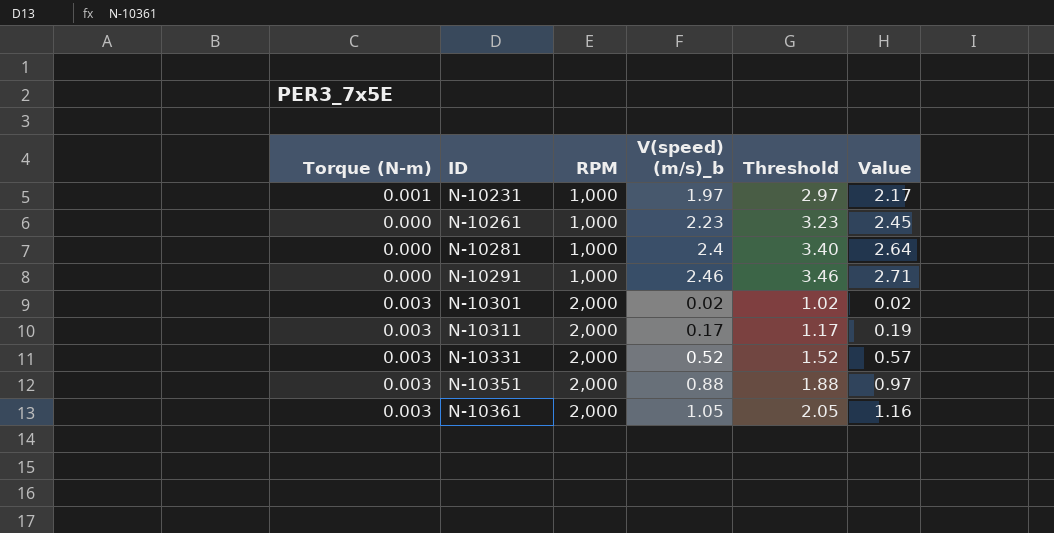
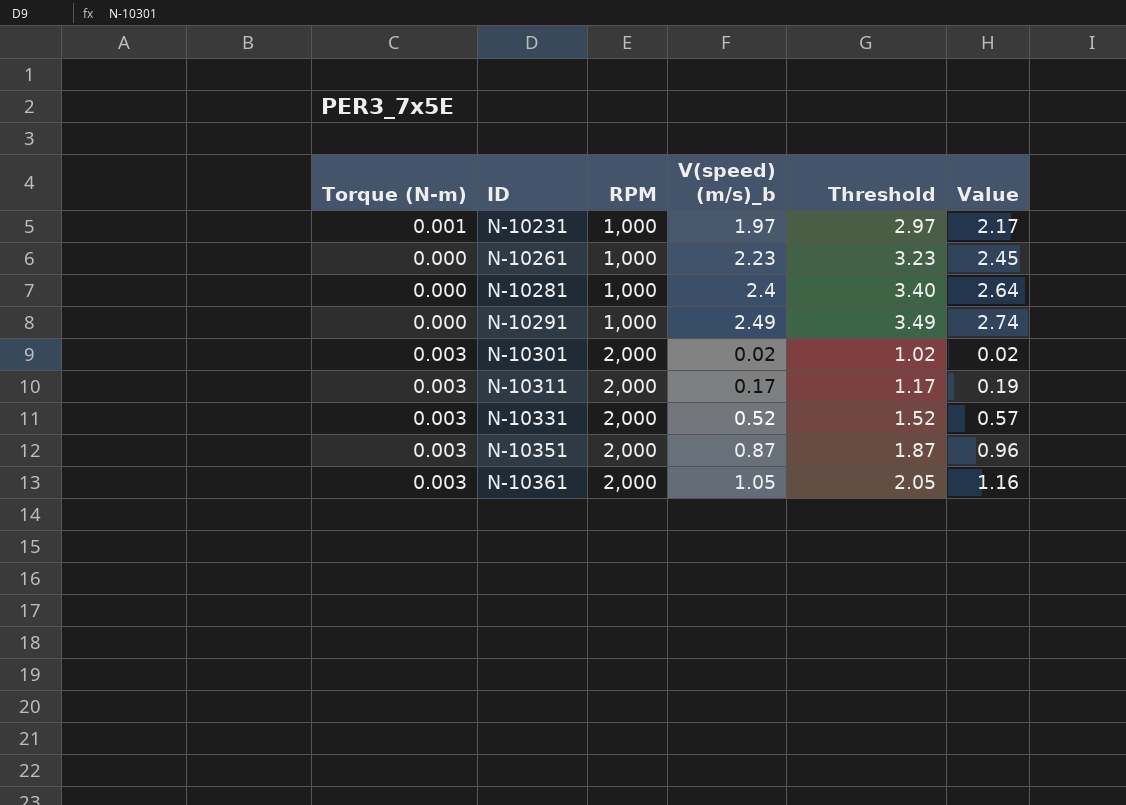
N-10291 | V(speed) (m/s)_b: 2.46 -> 2.49
N-10291 | Threshold: 3.46 -> 3.49
N-10291 | Value: 2.71 -> 2.74
N-10351 | V(speed) (m/s)_b: 0.88 -> 0.87
N-10351 | Threshold: 1.88 -> 1.87
N-10351 | Value: 0.97 -> 0.96

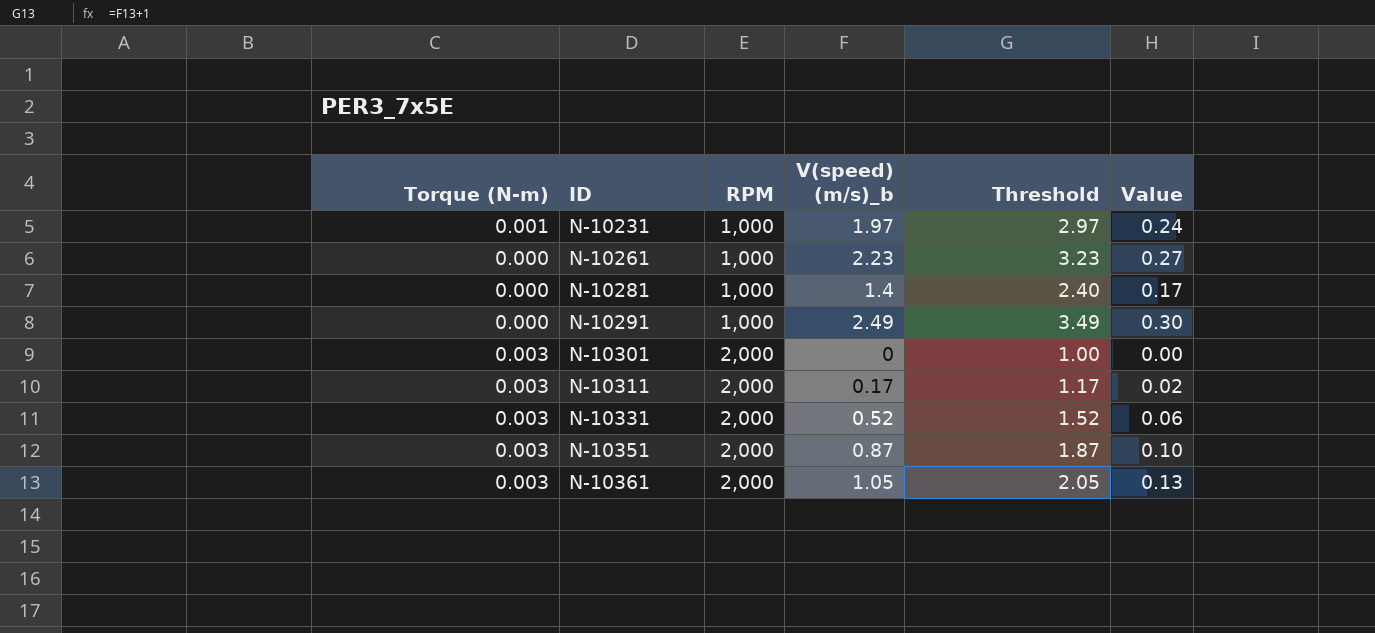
column Value | formula: [V(speed) (m/s)_b] * 1.1 -> [V(speed) (m/s)_b] * 0.12
N-10281 | V(speed) (m/s)_b: 2.4 -> 1.4
N-10281 | Threshold: 3.40 -> 2.40
N-10301 | V(speed) (m/s)_b: 0.02 -> 0
N-10301 | Threshold: 1.02 -> 1.00

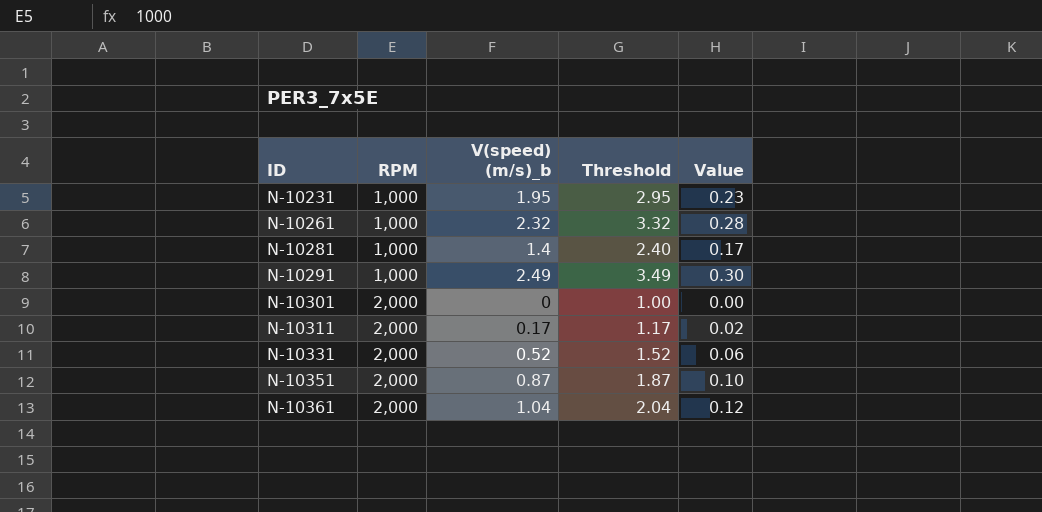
column Torque (N-m) | position: 1 -> none
N-10231 | V(speed) (m/s)_b: 1.97 -> 1.95
N-10231 | Threshold: 2.97 -> 2.95
N-10231 | Value: 0.24 -> 0.23
N-10261 | V(speed) (m/s)_b: 2.23 -> 2.32
N-10261 | Threshold: 3.23 -> 3.32
N-10261 | Value: 0.27 -> 0.28
N-10361 | V(speed) (m/s)_b: 1.05 -> 1.04
N-10361 | Threshold: 2.05 -> 2.04
N-10361 | Value: 0.13 -> 0.12

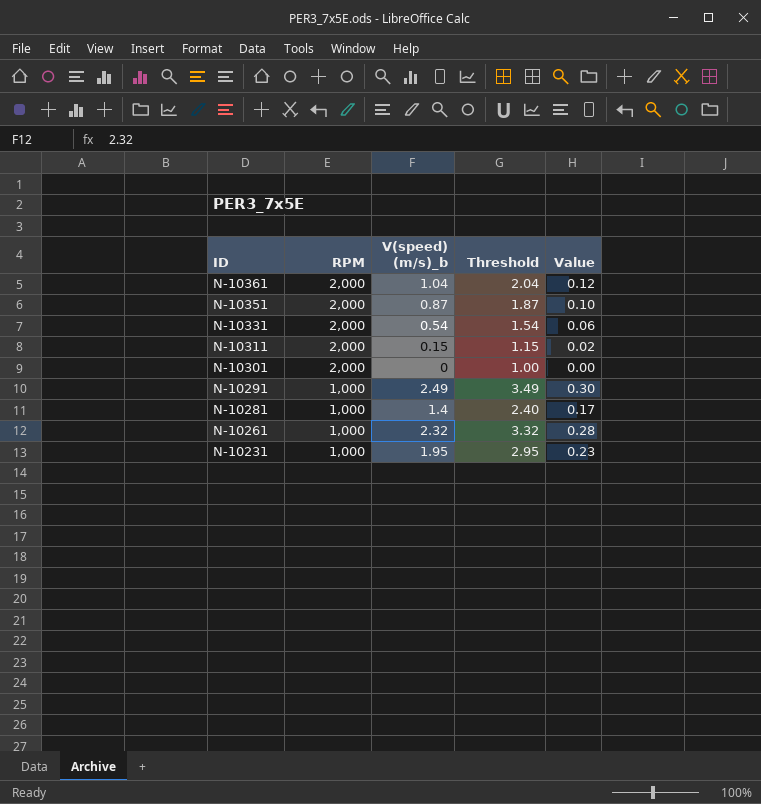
row order: ID ascending -> ID descending
N-10331 | V(speed) (m/s)_b: 0.52 -> 0.54
N-10331 | Threshold: 1.52 -> 1.54
N-10311 | V(speed) (m/s)_b: 0.17 -> 0.15
N-10311 | Threshold: 1.17 -> 1.15

